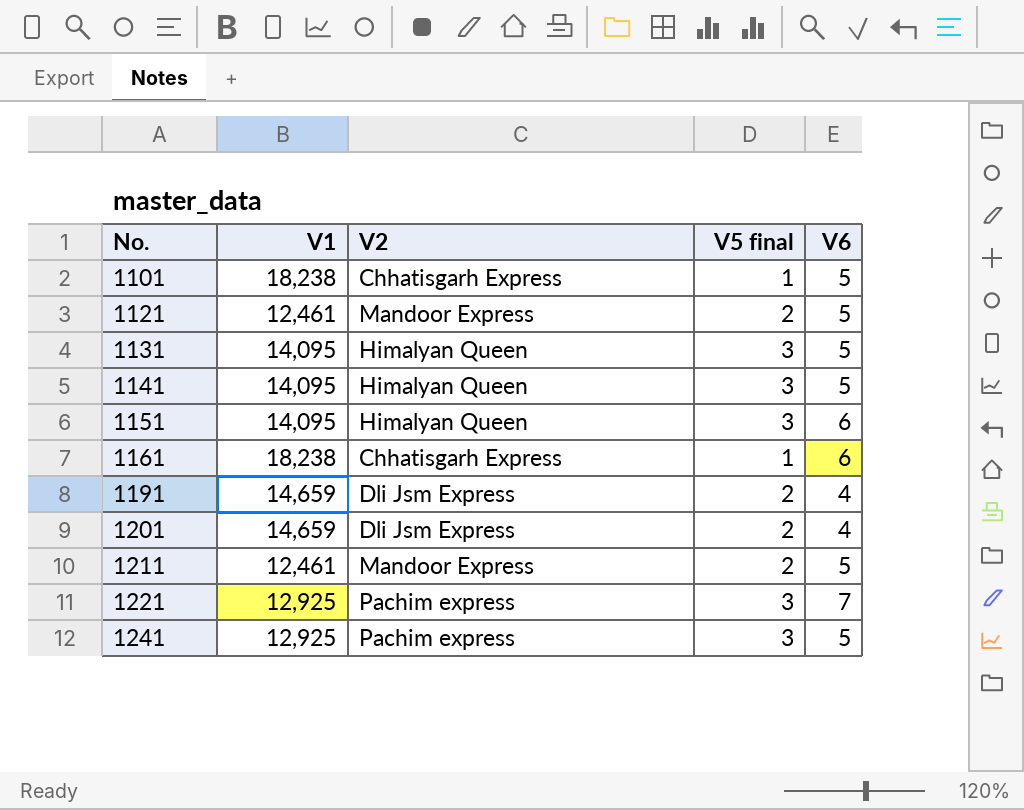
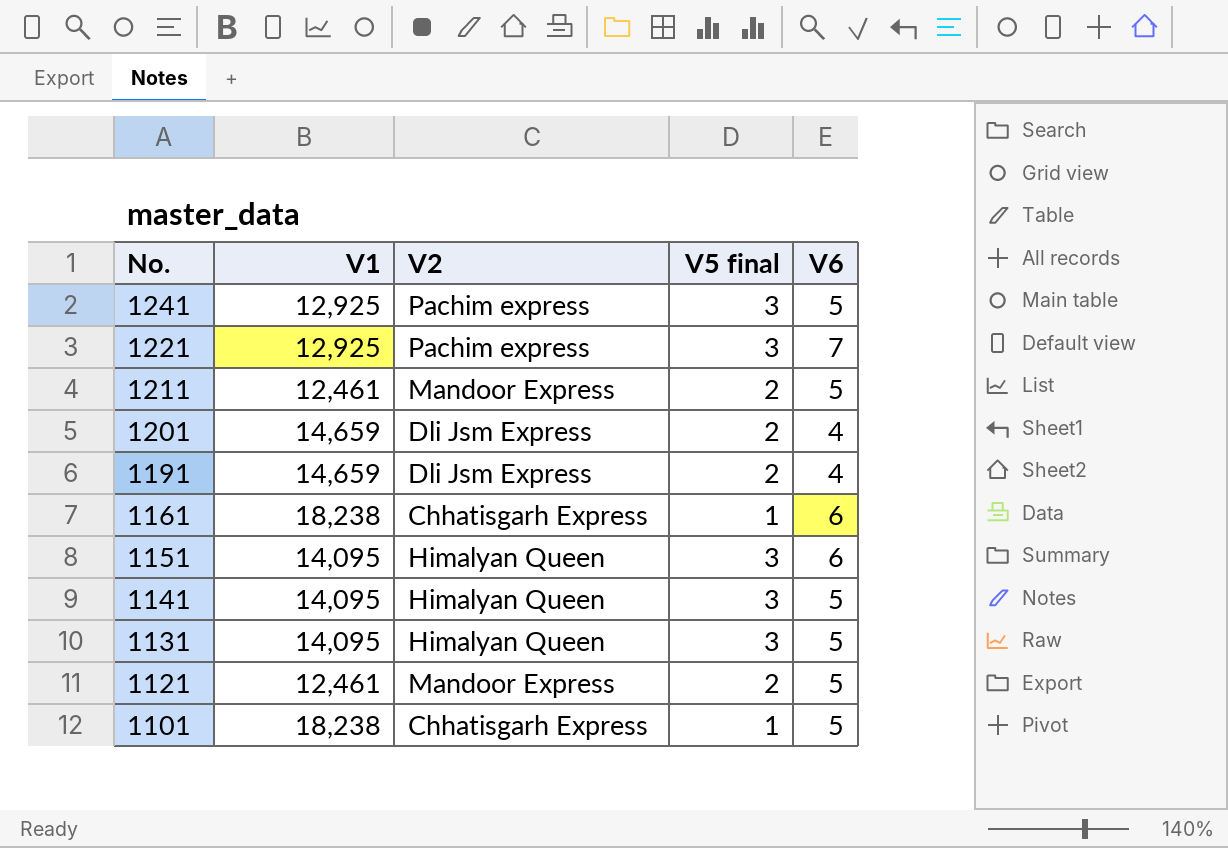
row order: No. ascending -> No. descending

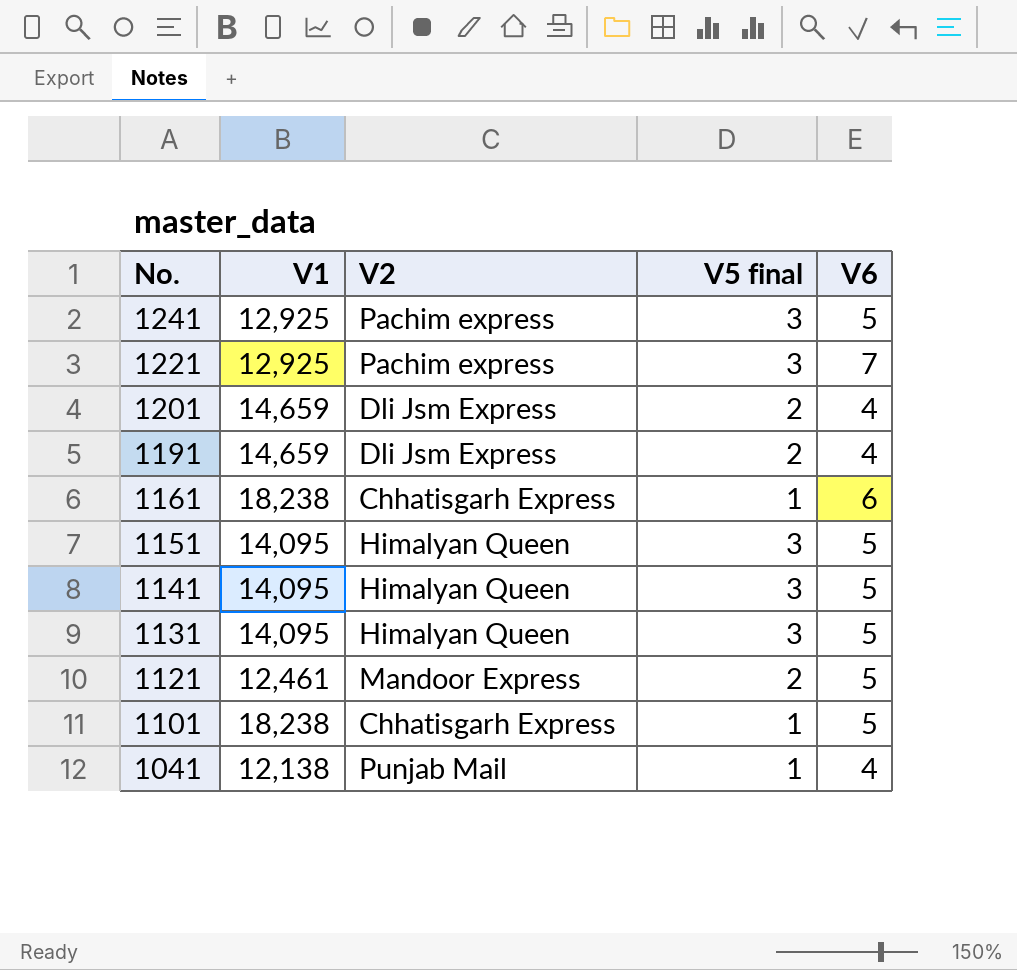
row 1211: 12,461 | Mandoor Express | 2 | 5 -> none
1151 | V6: 6 -> 5
row 1041: none -> 12,138 | Punjab Mail | 1 | 4

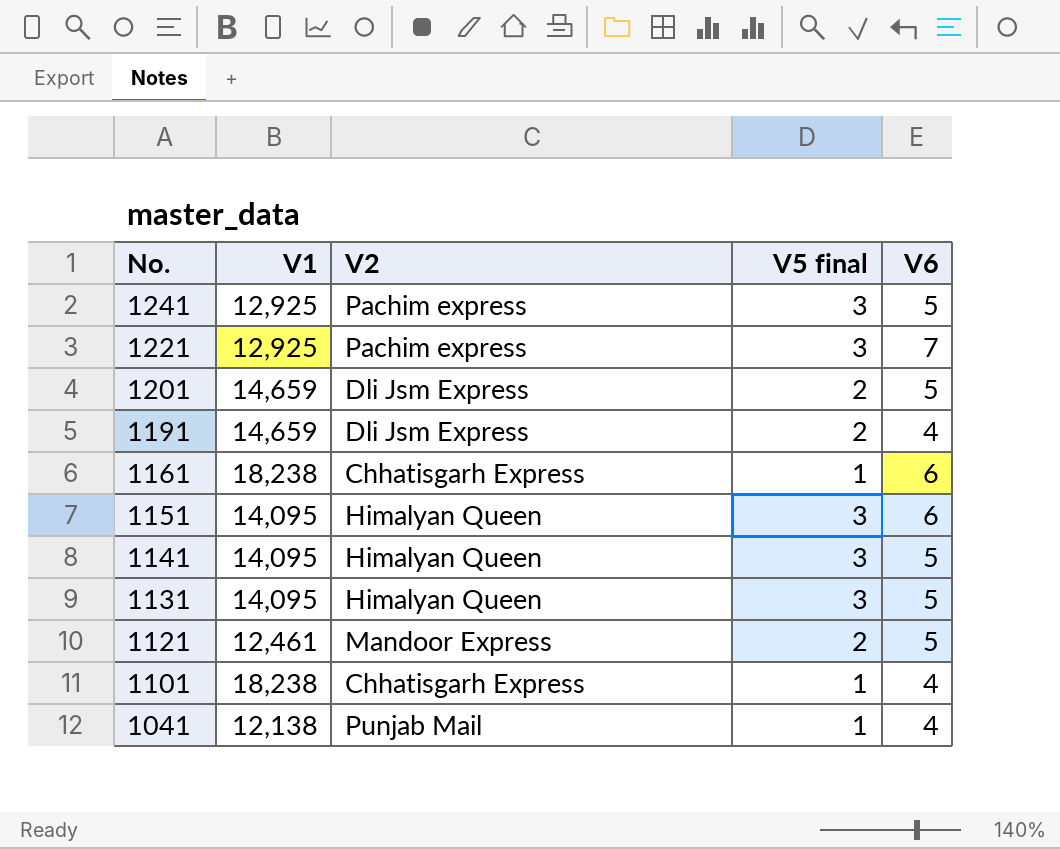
1201 | V6: 4 -> 5
1151 | V6: 5 -> 6
1101 | V6: 5 -> 4

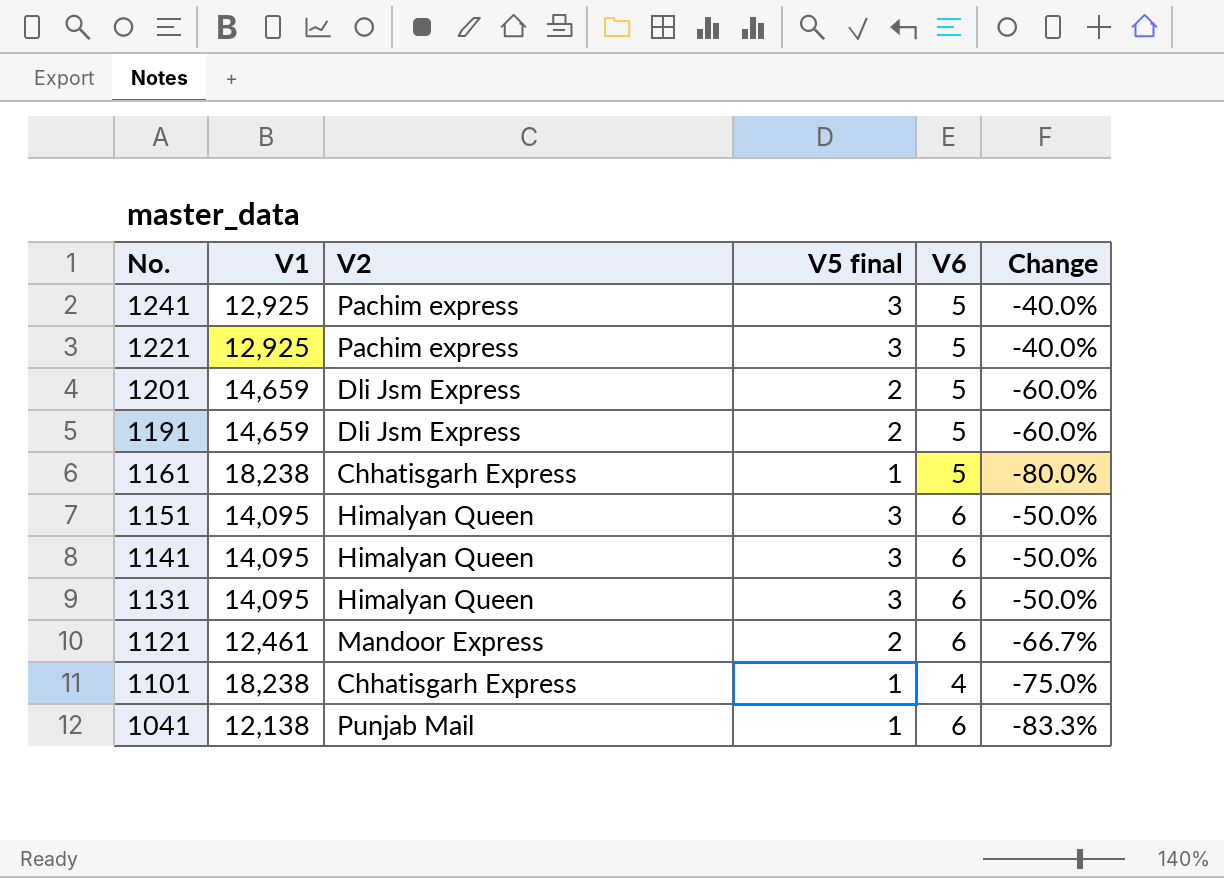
column Change | formula: none -> ([V5 final] - [V6]) / [V6]
1221 | V6: 7 -> 5
1191 | V6: 4 -> 5
1161 | V6: 6 -> 5
1141 | V6: 5 -> 6
1131 | V6: 5 -> 6
1121 | V6: 5 -> 6
1041 | V6: 4 -> 6

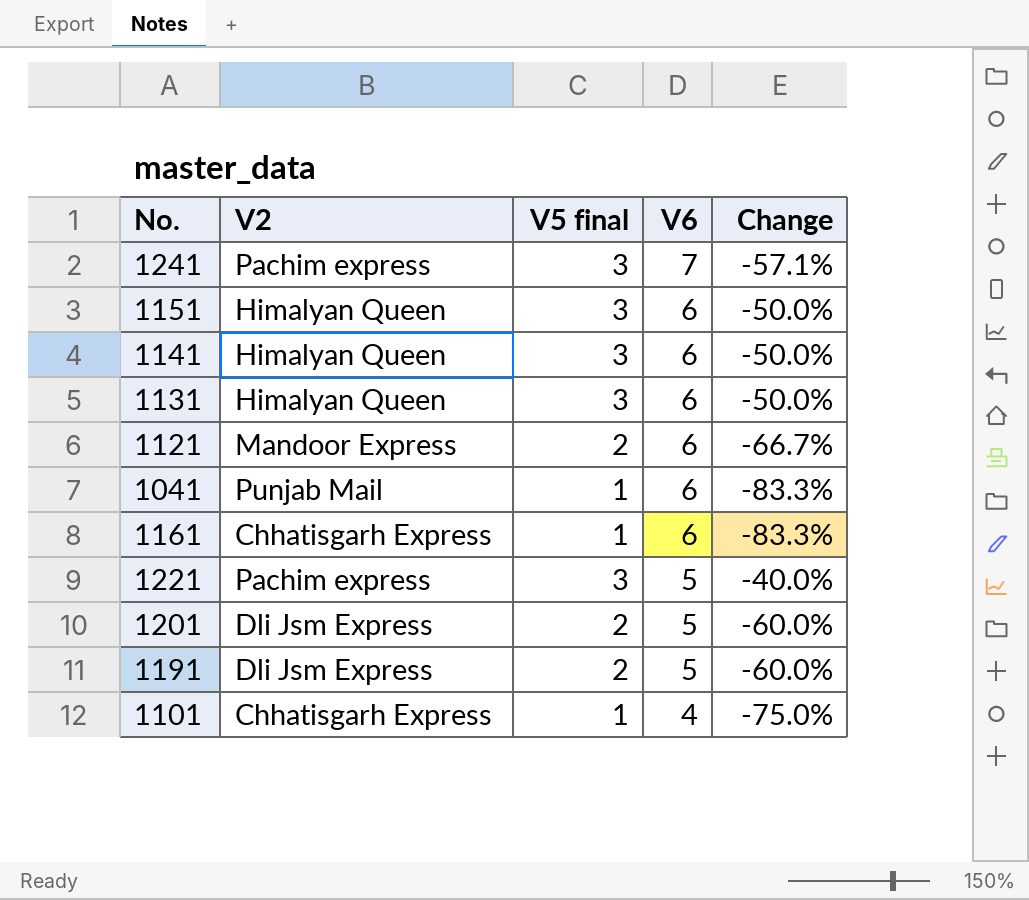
row order: No. descending -> V6 descending
column V1 | position: 2 -> none
1241 | V6: 5 -> 7
1241 | Change: -40.0% -> -57.1%
1161 | V6: 5 -> 6
1161 | Change: -80.0% -> -83.3%

